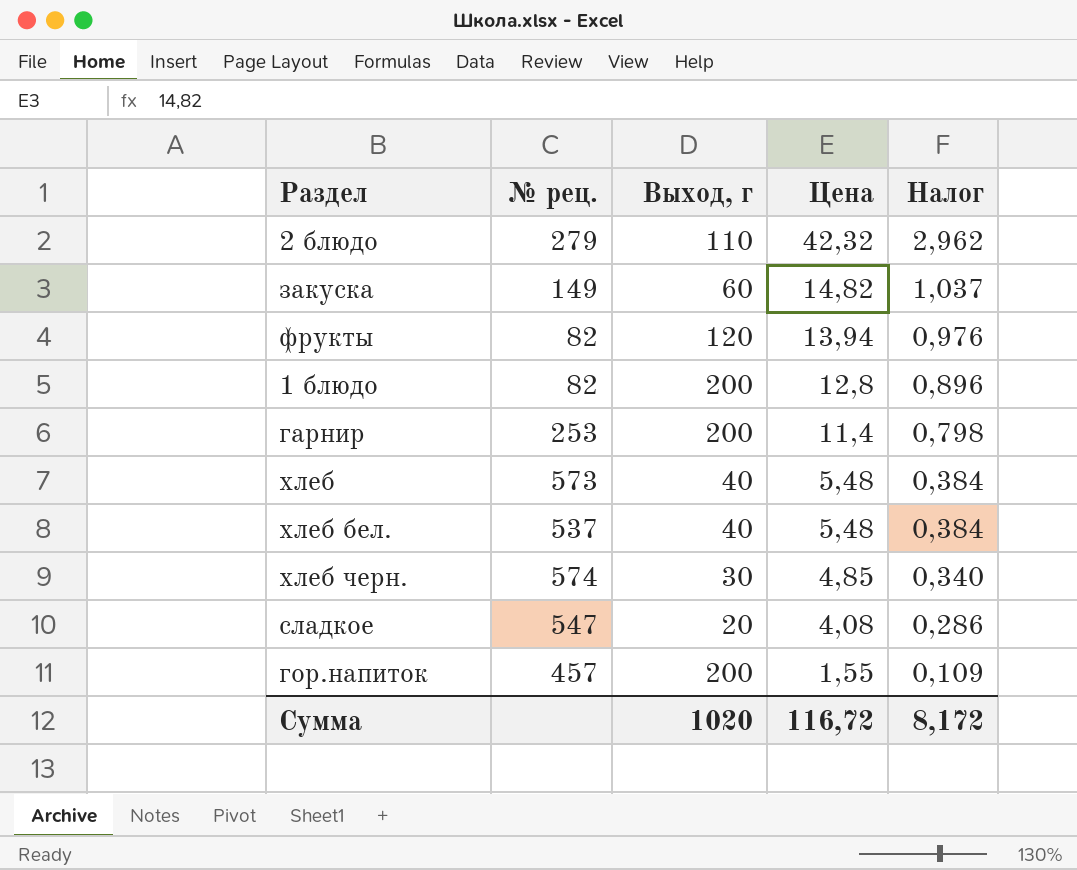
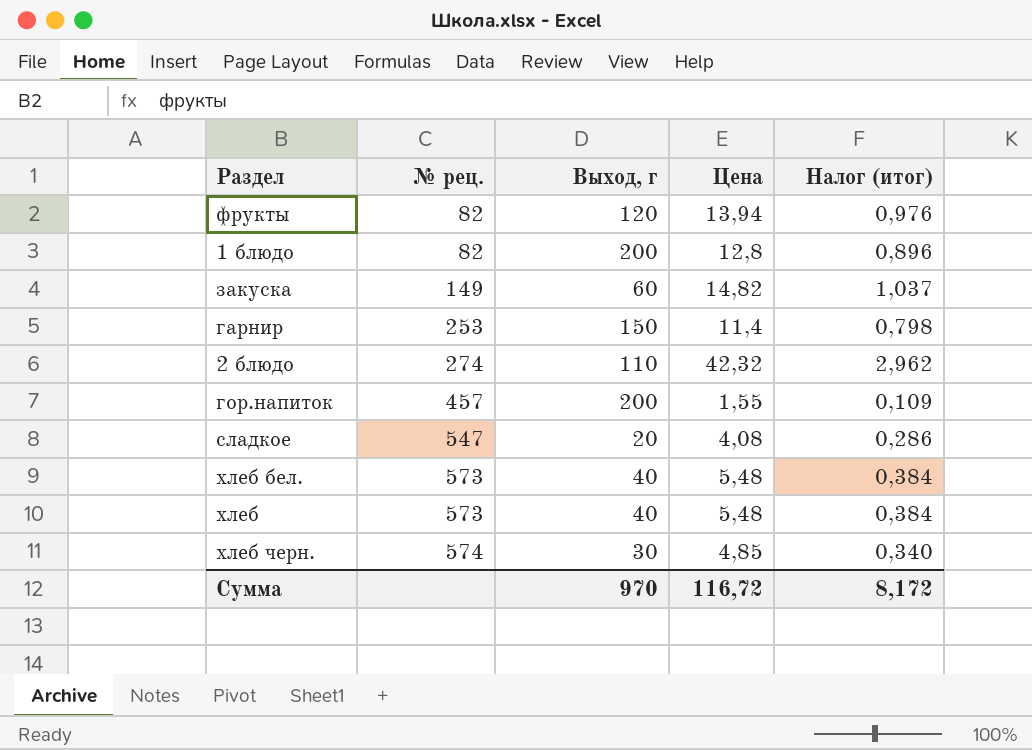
row order: Цена descending -> № рец. ascending
column name: Налог -> Налог (итог)
гарнир | Выход, г: 200 -> 150
2 блюдо | № рец.: 279 -> 274
хлеб бел. | № рец.: 537 -> 573
Сумма | Выход, г: 1020 -> 970

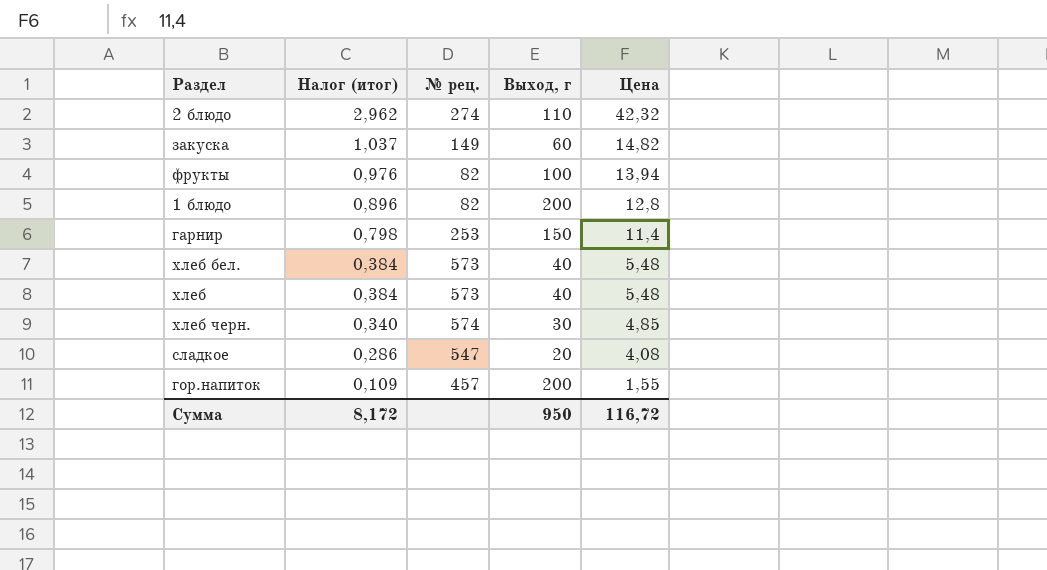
row order: № рец. ascending -> Налог (итог) descending
column Налог (итог) | position: 5 -> 2
фрукты | Выход, г: 120 -> 100
Сумма | Выход, г: 970 -> 950

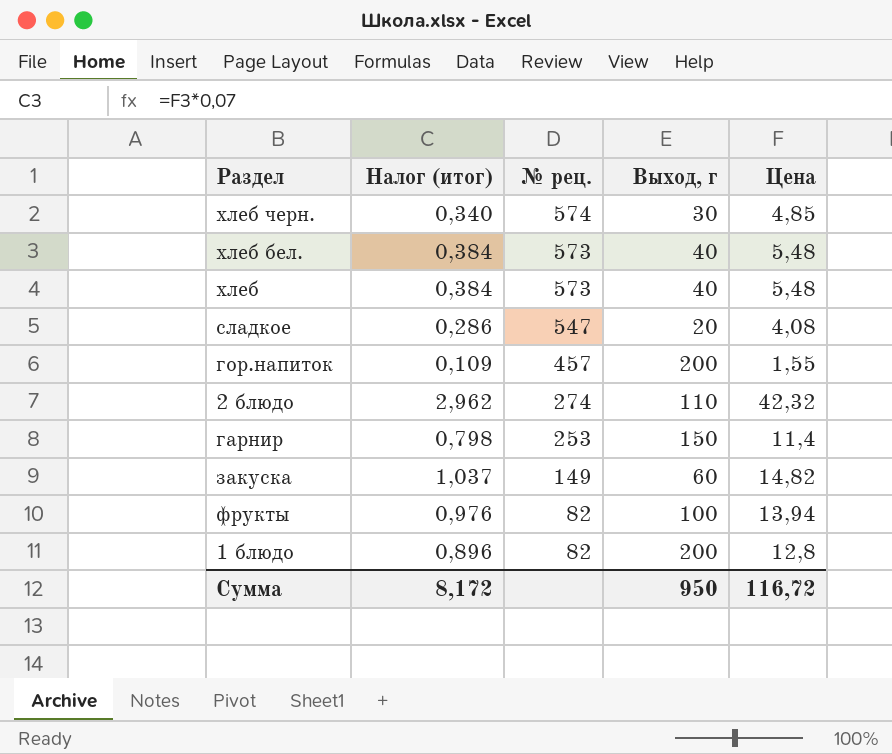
row order: Налог (итог) descending -> № рец. descending

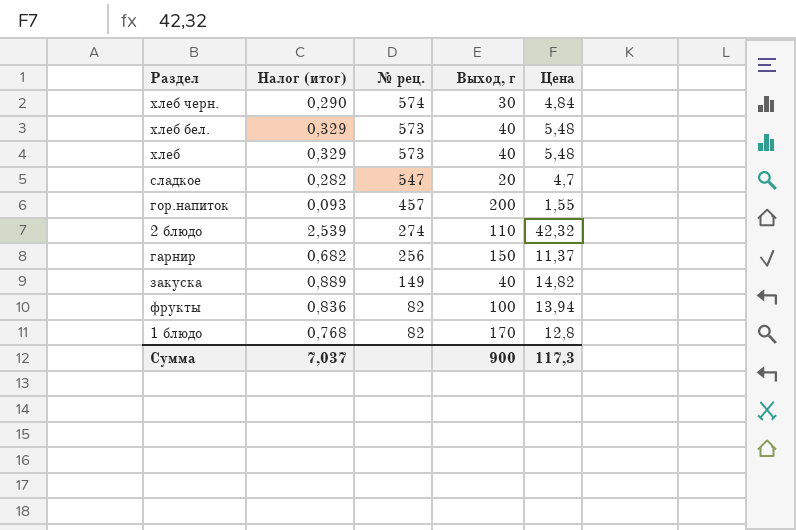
column Налог (итог) | formula: [Цена] * 0,07 -> [Цена] * 0,06
хлеб черн. | Цена: 4,85 -> 4,84
сладкое | Цена: 4,08 -> 4,7
гарнир | № рец.: 253 -> 256
гарнир | Цена: 11,4 -> 11,37
закуска | Выход, г: 60 -> 40
1 блюдо | Выход, г: 200 -> 170
Сумма | Налог (итог): 8,172 -> 7,037
Сумма | Выход, г: 950 -> 900
Сумма | Цена: 116,72 -> 117,3

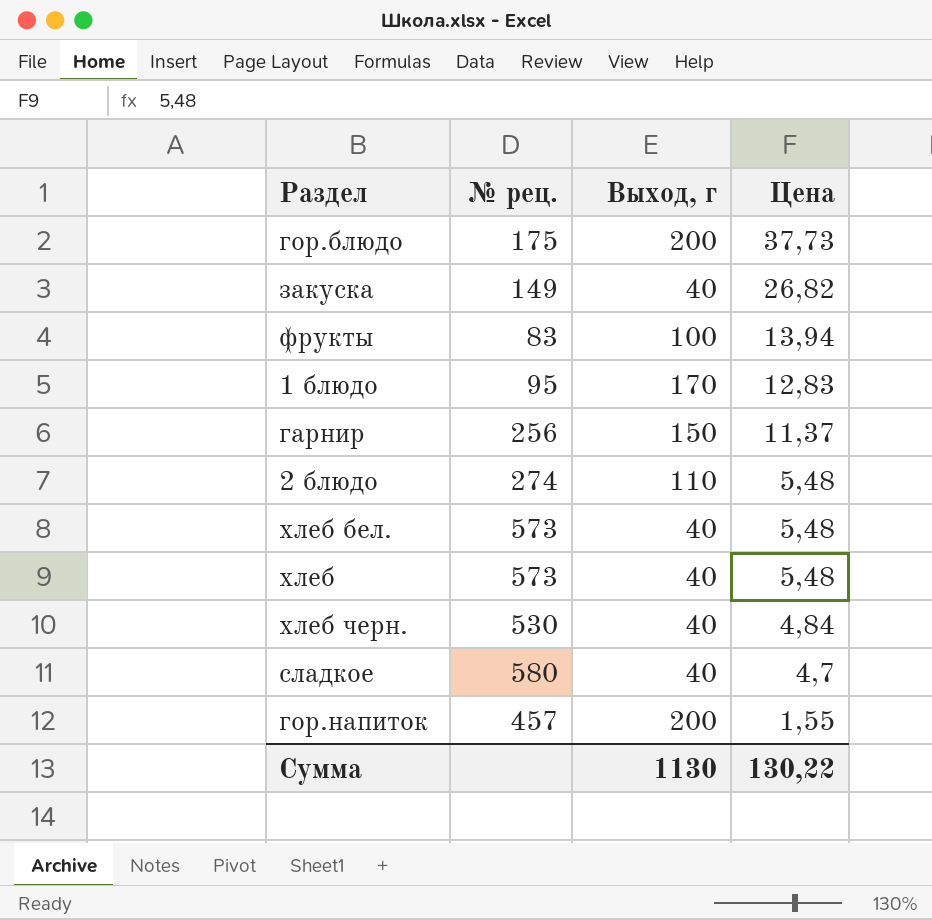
row order: № рец. descending -> Цена descending
column Налог (итог) | formula: [Цена] * 0,06 -> none
row гор.блюдо: none -> 175 | 200 | 37,73
закуска | Цена: 14,82 -> 26,82
фрукты | № рец.: 82 -> 83
1 блюдо | № рец.: 82 -> 95
1 блюдо | Цена: 12,8 -> 12,83
2 блюдо | Цена: 42,32 -> 5,48
хлеб черн. | № рец.: 574 -> 530
хлеб черн. | Выход, г: 30 -> 40
сладкое | № рец.: 547 -> 580
сладкое | Выход, г: 20 -> 40
Сумма | Выход, г: 900 -> 1130
Сумма | Цена: 117,3 -> 130,22

